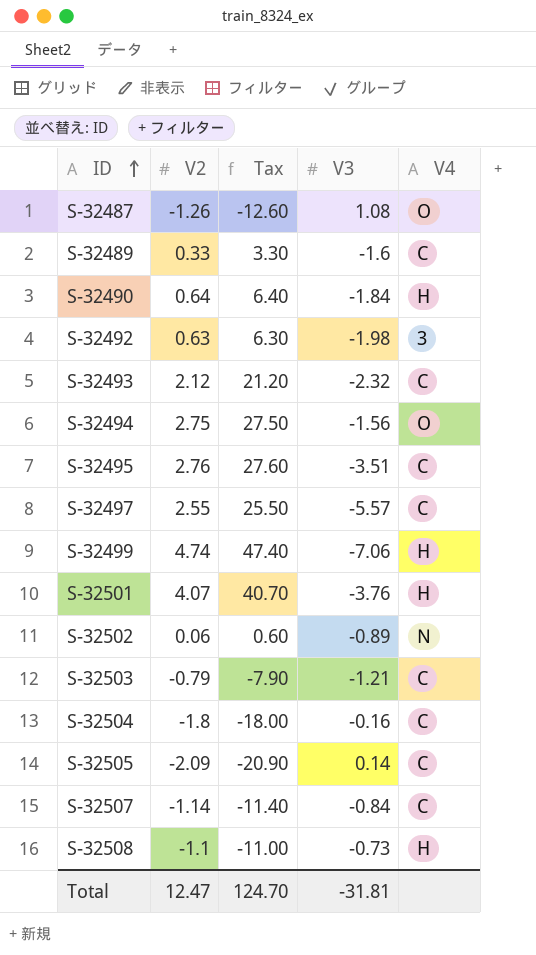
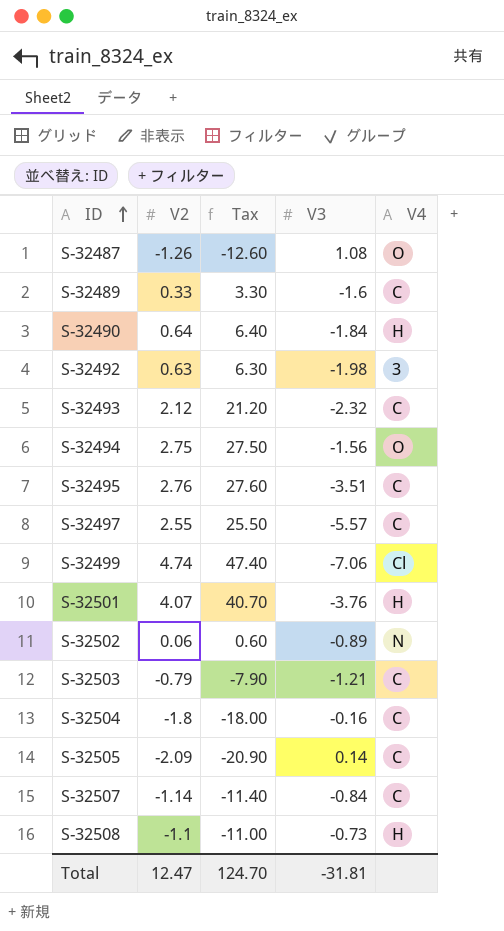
S-32499 | V4: H -> Cl

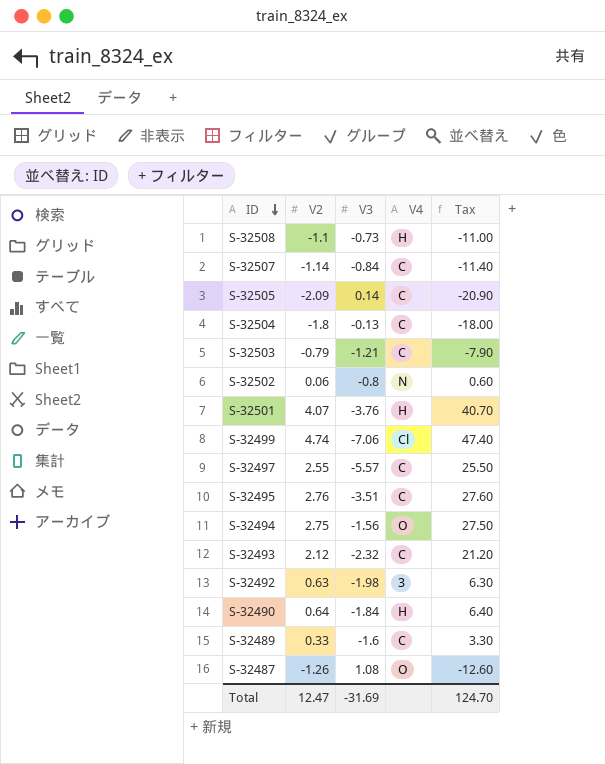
row order: ID ascending -> ID descending
column Tax | position: 3 -> 5
S-32504 | V3: -0.16 -> -0.13
S-32502 | V3: -0.89 -> -0.8
Total | V3: -31.81 -> -31.69

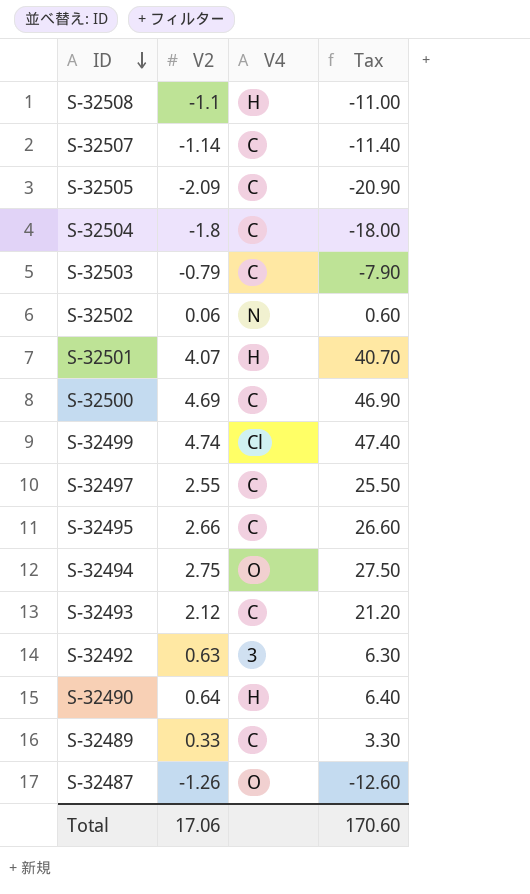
column V3 | position: 3 -> none
row S-32500: none -> 4.69 | C | 46.90
S-32495 | V2: 2.76 -> 2.66
S-32495 | Tax: 27.60 -> 26.60
Total | V2: 12.47 -> 17.06
Total | Tax: 124.70 -> 170.60

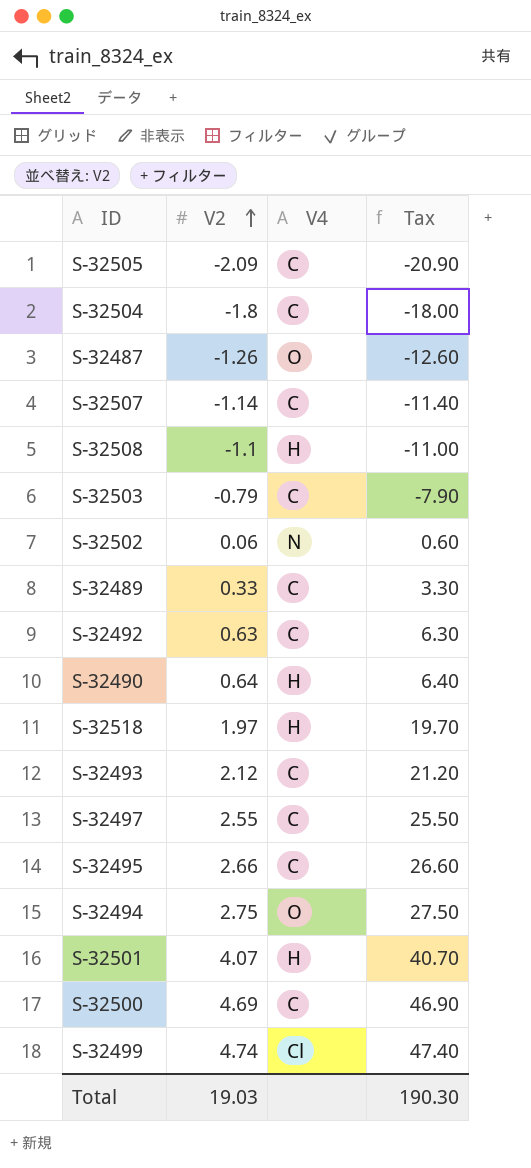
row order: ID descending -> V2 ascending
S-32492 | V4: 3 -> C
row S-32518: none -> 1.97 | H | 19.70
Total | V2: 17.06 -> 19.03
Total | Tax: 170.60 -> 190.30

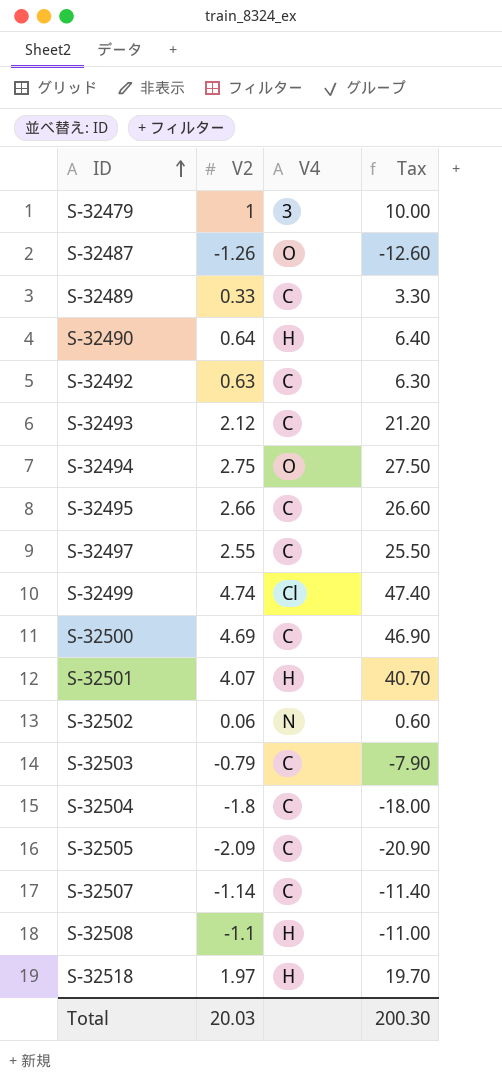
row order: V2 ascending -> ID ascending
row S-32479: none -> 1 | 3 | 10.00
Total | V2: 19.03 -> 20.03
Total | Tax: 190.30 -> 200.30

